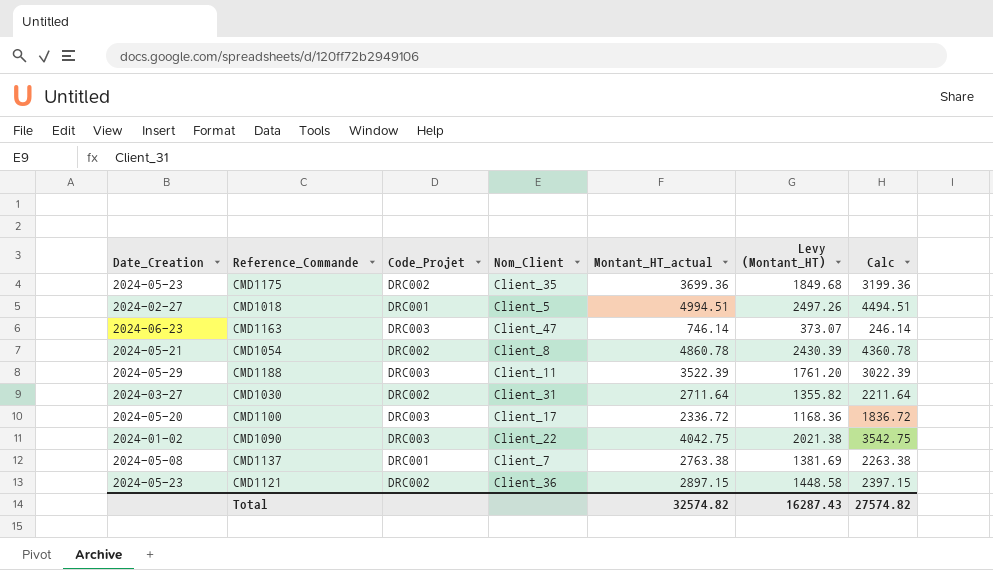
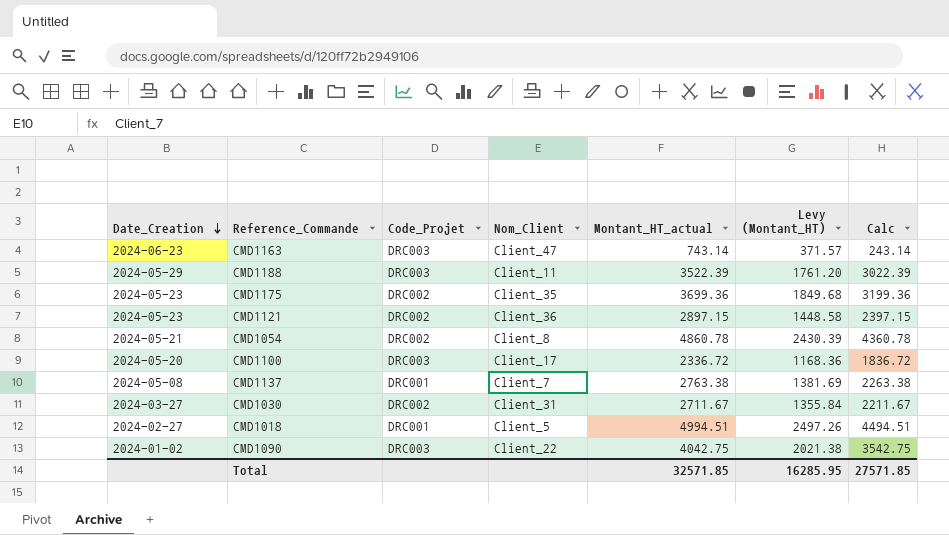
row order: none -> Date_Creation descending
CMD1163 | Montant_HT_actual: 746.14 -> 743.14
CMD1163 | Levy (Montant_HT): 373.07 -> 371.57
CMD1163 | Calc: 246.14 -> 243.14
CMD1030 | Montant_HT_actual: 2711.64 -> 2711.67
CMD1030 | Levy (Montant_HT): 1355.82 -> 1355.84
CMD1030 | Calc: 2211.64 -> 2211.67
Total | Montant_HT_actual: 32574.82 -> 32571.85
Total | Levy (Montant_HT): 16287.43 -> 16285.95
Total | Calc: 27574.82 -> 27571.85

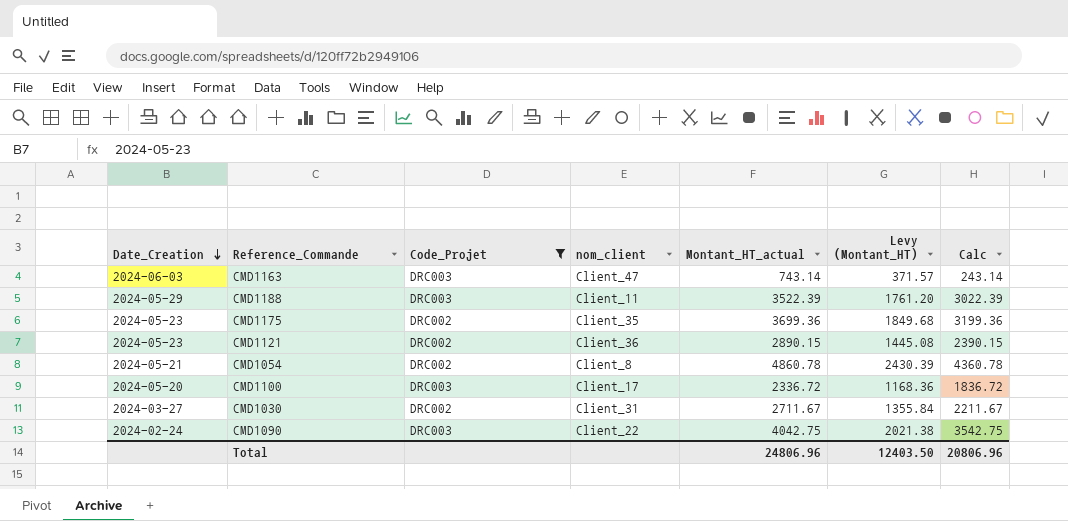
filter: none -> Code_Projet != DRC001
column name: Nom_Client -> nom_client
CMD1163 | Date_Creation: 2024-06-23 -> 2024-06-03
CMD1121 | Montant_HT_actual: 2897.15 -> 2890.15
CMD1121 | Levy (Montant_HT): 1448.58 -> 1445.08
CMD1121 | Calc: 2397.15 -> 2390.15
CMD1090 | Date_Creation: 2024-01-02 -> 2024-02-24
Total | Montant_HT_actual: 32571.85 -> 24806.96
Total | Levy (Montant_HT): 16285.95 -> 12403.50
Total | Calc: 27571.85 -> 20806.96

